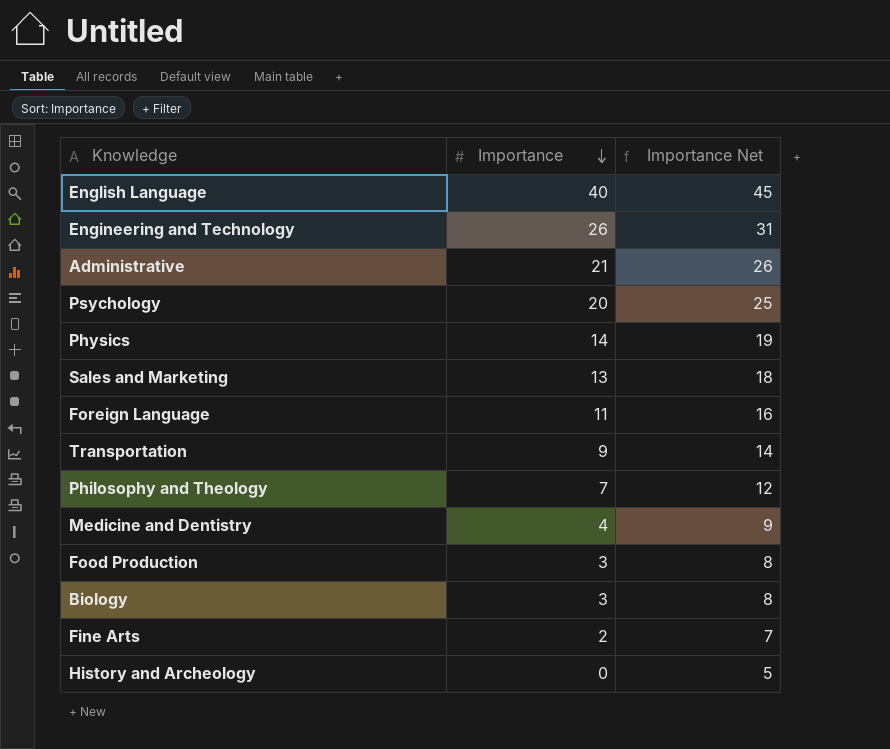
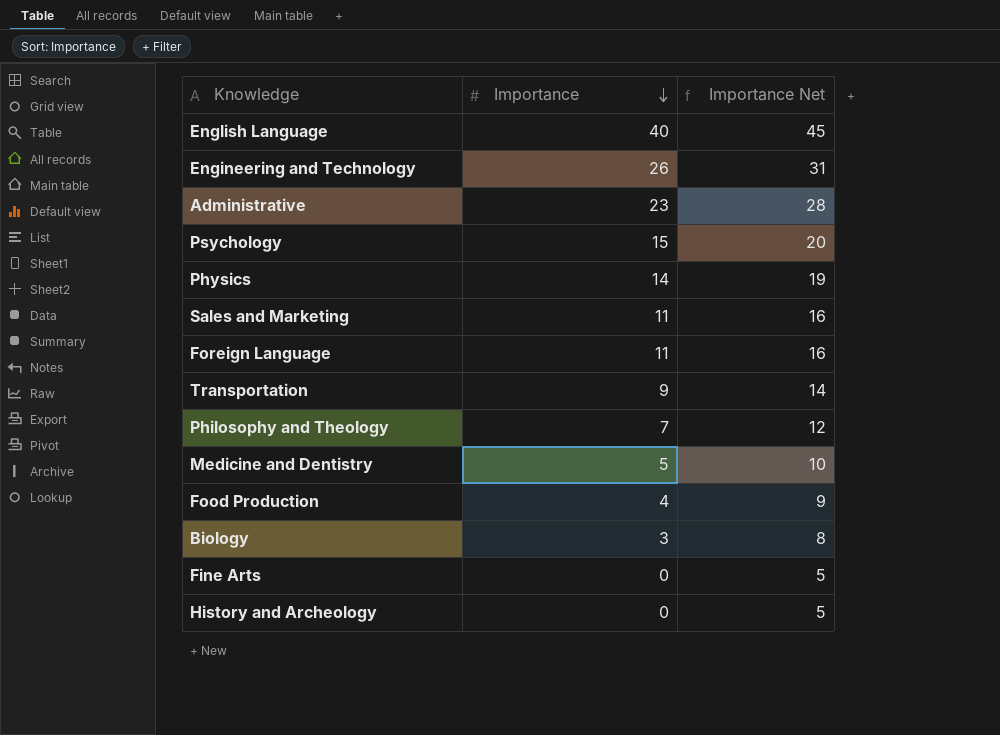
Administrative | Importance: 21 -> 23
Administrative | Importance Net: 26 -> 28
Psychology | Importance: 20 -> 15
Psychology | Importance Net: 25 -> 20
Sales and Marketing | Importance: 13 -> 11
Sales and Marketing | Importance Net: 18 -> 16
Medicine and Dentistry | Importance: 4 -> 5
Medicine and Dentistry | Importance Net: 9 -> 10
Food Production | Importance: 3 -> 4
Food Production | Importance Net: 8 -> 9
Fine Arts | Importance: 2 -> 0
Fine Arts | Importance Net: 7 -> 5

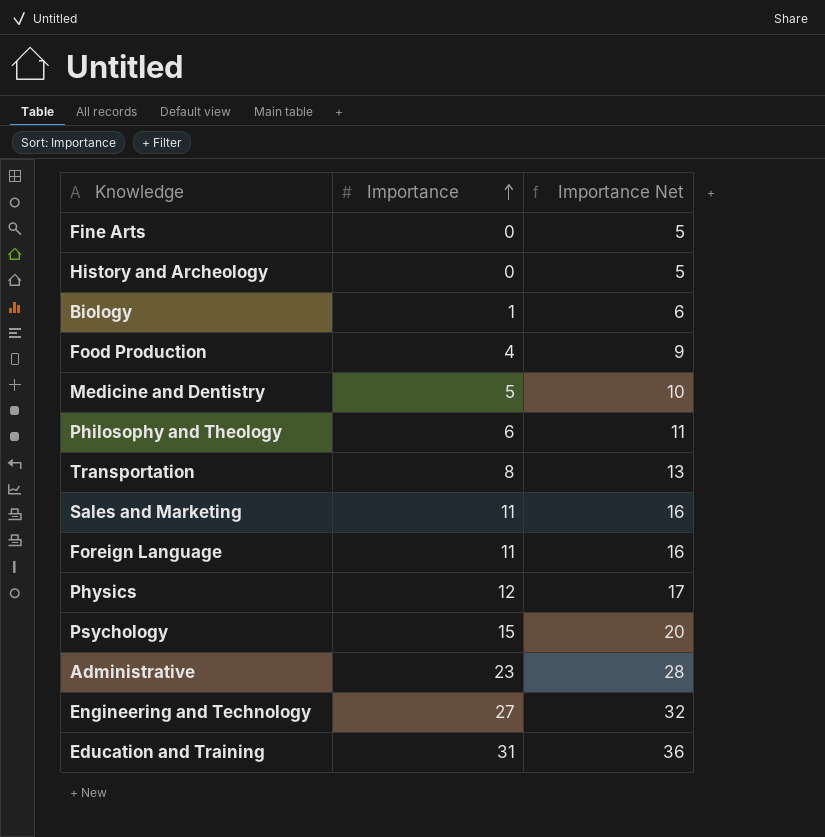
row order: Importance descending -> Importance ascending
row English Language: 40 | 45 -> none
Biology | Importance: 3 -> 1
Biology | Importance Net: 8 -> 6
Philosophy and Theology | Importance: 7 -> 6
Philosophy and Theology | Importance Net: 12 -> 11
Transportation | Importance: 9 -> 8
Transportation | Importance Net: 14 -> 13
Physics | Importance: 14 -> 12
Physics | Importance Net: 19 -> 17
Engineering and Technology | Importance: 26 -> 27
Engineering and Technology | Importance Net: 31 -> 32
row Education and Training: none -> 31 | 36

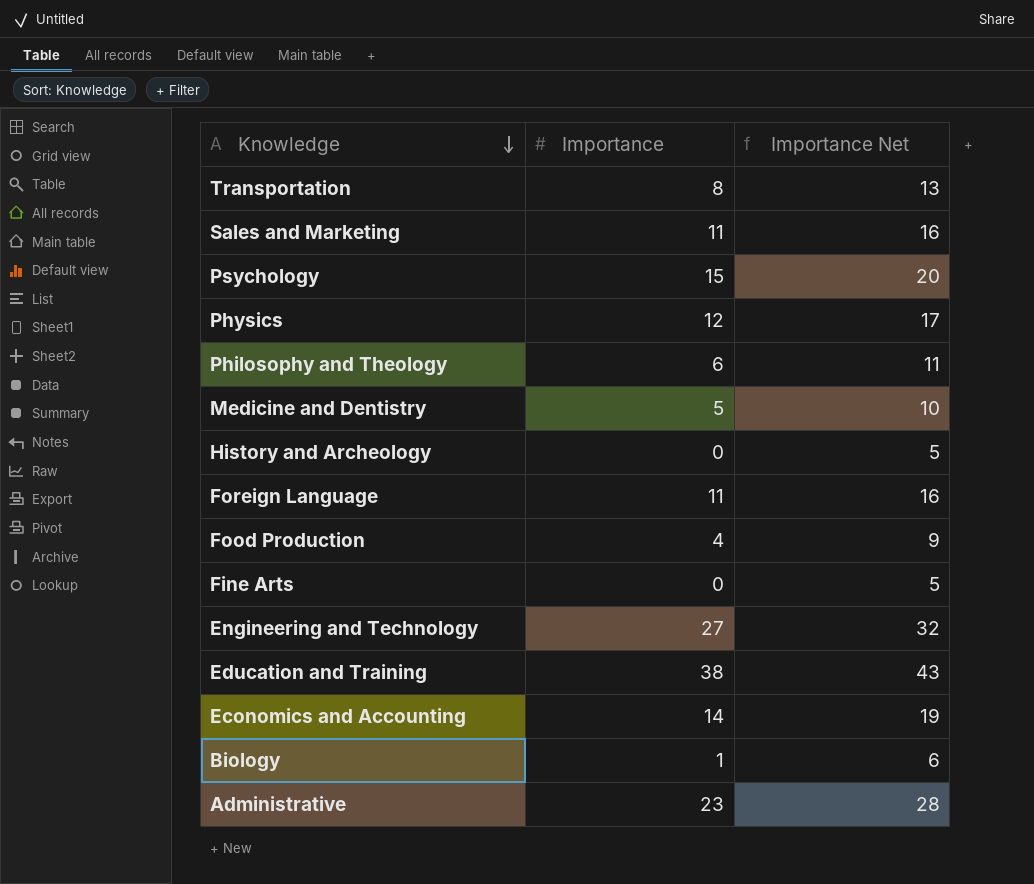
row order: Importance ascending -> Knowledge descending
Education and Training | Importance: 31 -> 38
Education and Training | Importance Net: 36 -> 43
row Economics and Accounting: none -> 14 | 19

